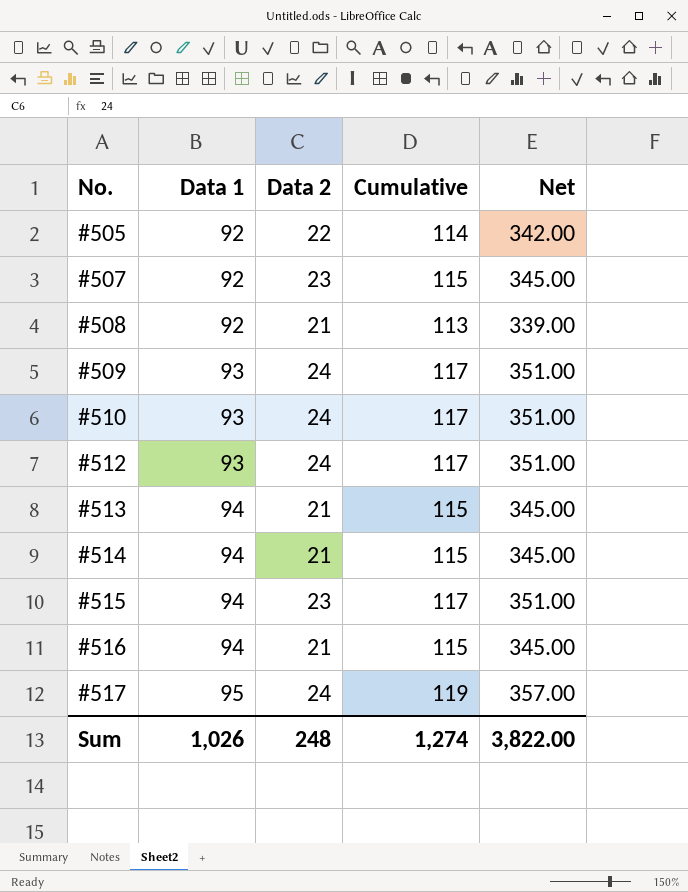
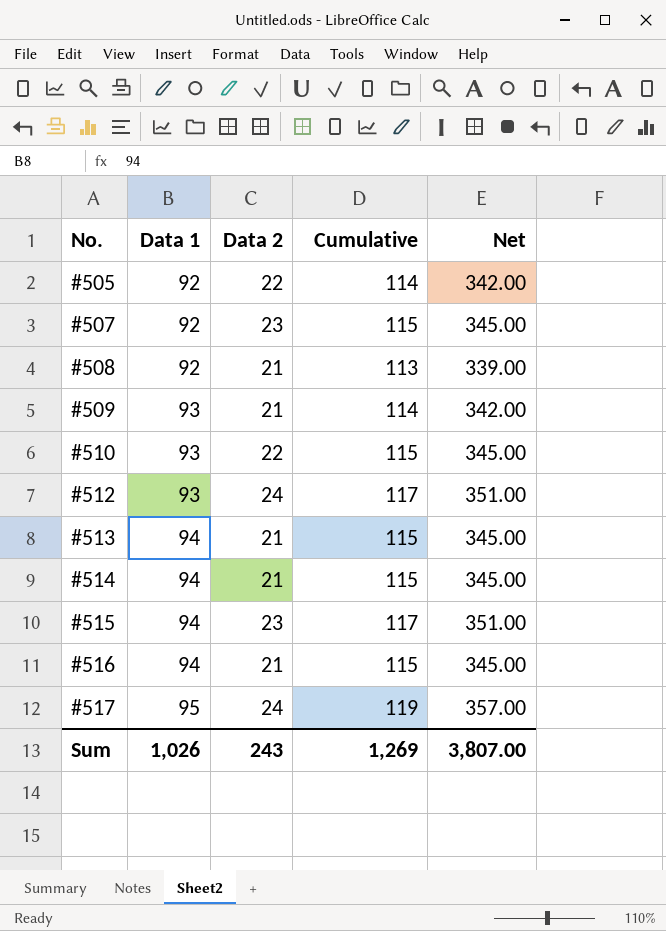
#509 | Data 2: 24 -> 21
#509 | Cumulative: 117 -> 114
#509 | Net: 351.00 -> 342.00
#510 | Data 2: 24 -> 22
#510 | Cumulative: 117 -> 115
#510 | Net: 351.00 -> 345.00
Sum | Data 2: 248 -> 243
Sum | Cumulative: 1,274 -> 1,269
Sum | Net: 3,822.00 -> 3,807.00

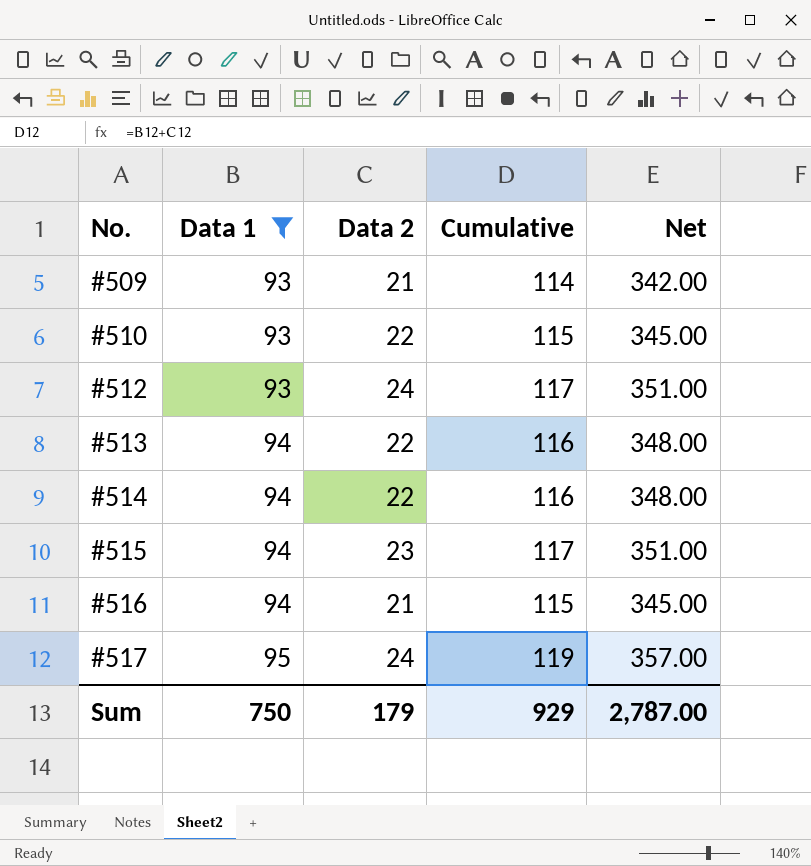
filter: none -> Data 1 != 92
#513 | Data 2: 21 -> 22
#513 | Cumulative: 115 -> 116
#513 | Net: 345.00 -> 348.00
#514 | Data 2: 21 -> 22
#514 | Cumulative: 115 -> 116
#514 | Net: 345.00 -> 348.00
Sum | Data 1: 1,026 -> 750
Sum | Data 2: 243 -> 179
Sum | Cumulative: 1,269 -> 929
Sum | Net: 3,807.00 -> 2,787.00

